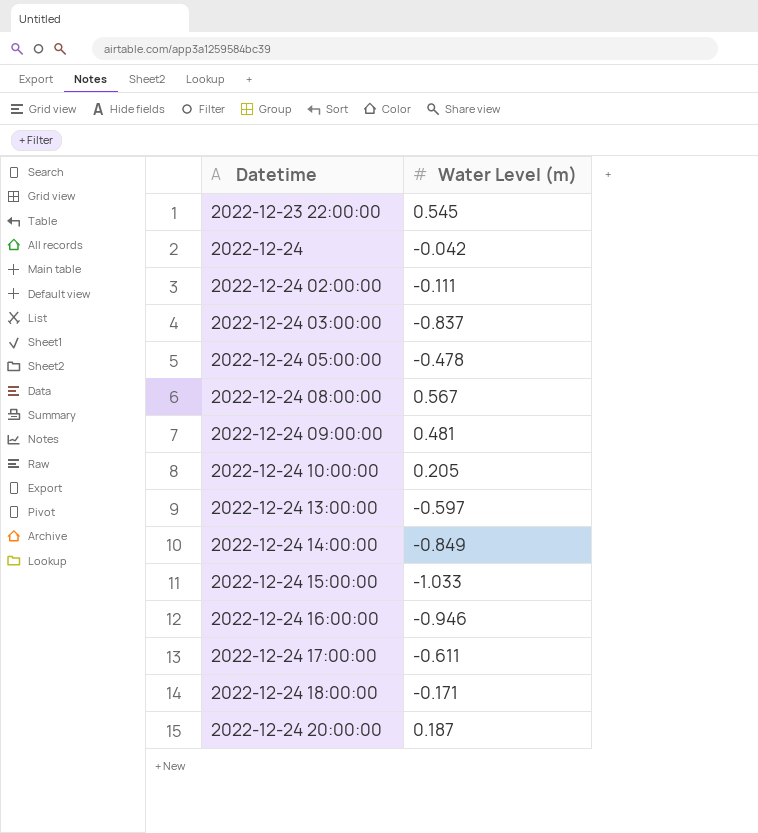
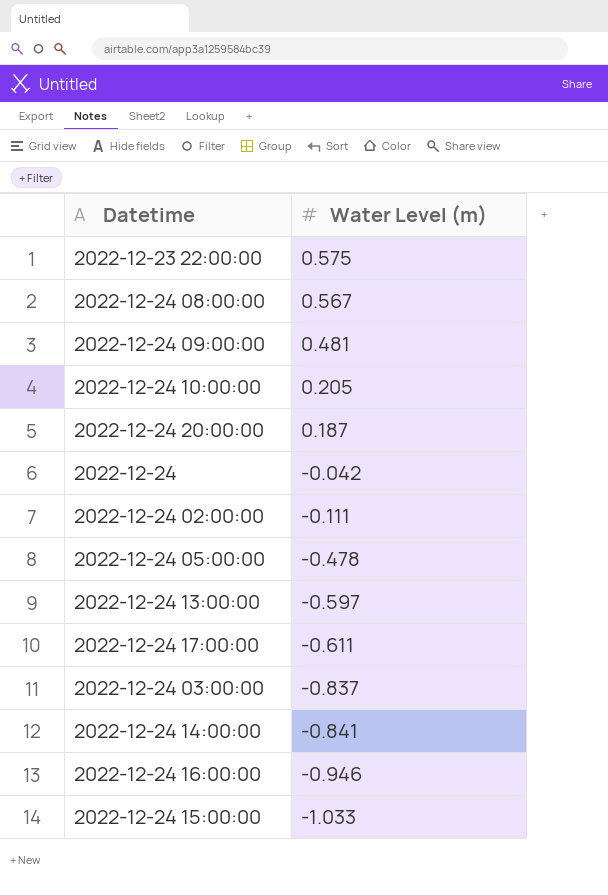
row order: Datetime ascending -> Water Level (m) descending
row 2022-12-24 18:00:00: -0.171 -> none
2022-12-23 22:00:00 | Water Level (m): 0.545 -> 0.575
2022-12-24 14:00:00 | Water Level (m): -0.849 -> -0.841

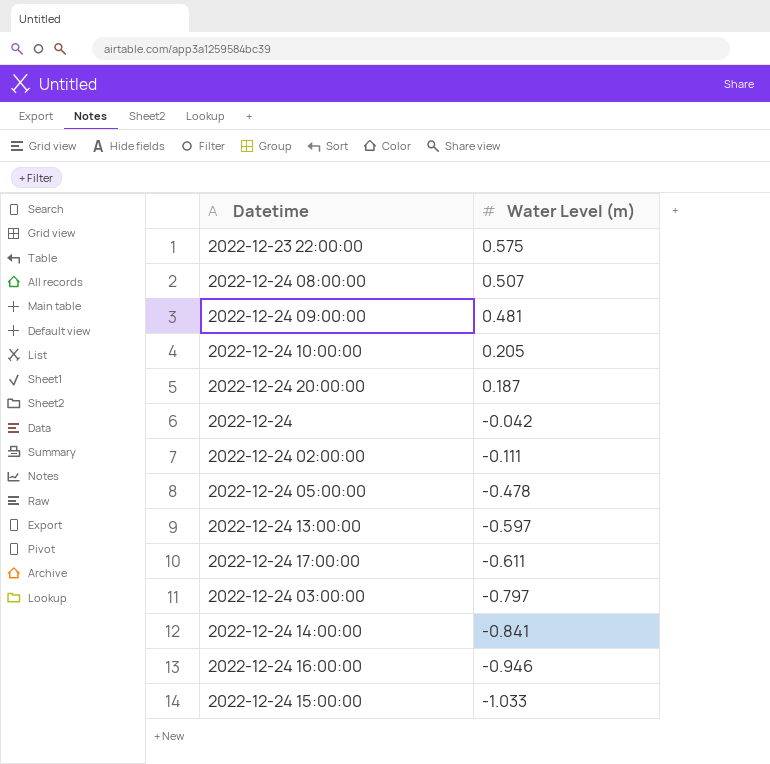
2022-12-24 08:00:00 | Water Level (m): 0.567 -> 0.507
2022-12-24 03:00:00 | Water Level (m): -0.837 -> -0.797

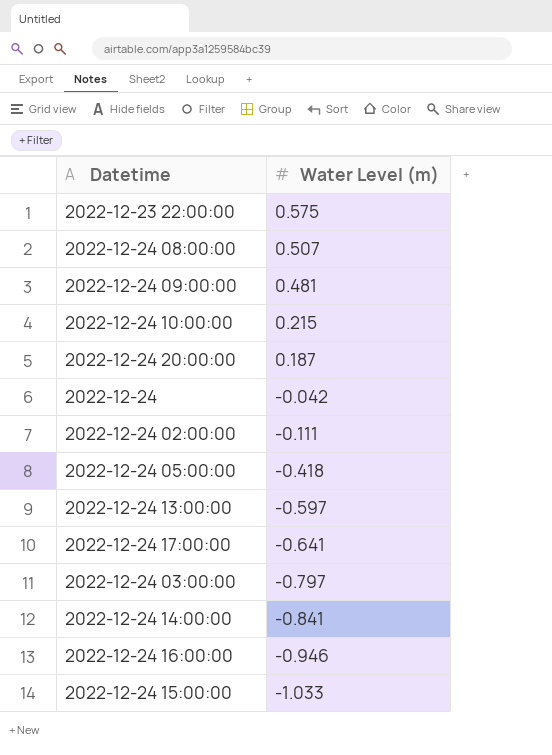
2022-12-24 10:00:00 | Water Level (m): 0.205 -> 0.215
2022-12-24 05:00:00 | Water Level (m): -0.478 -> -0.418
2022-12-24 17:00:00 | Water Level (m): -0.611 -> -0.641

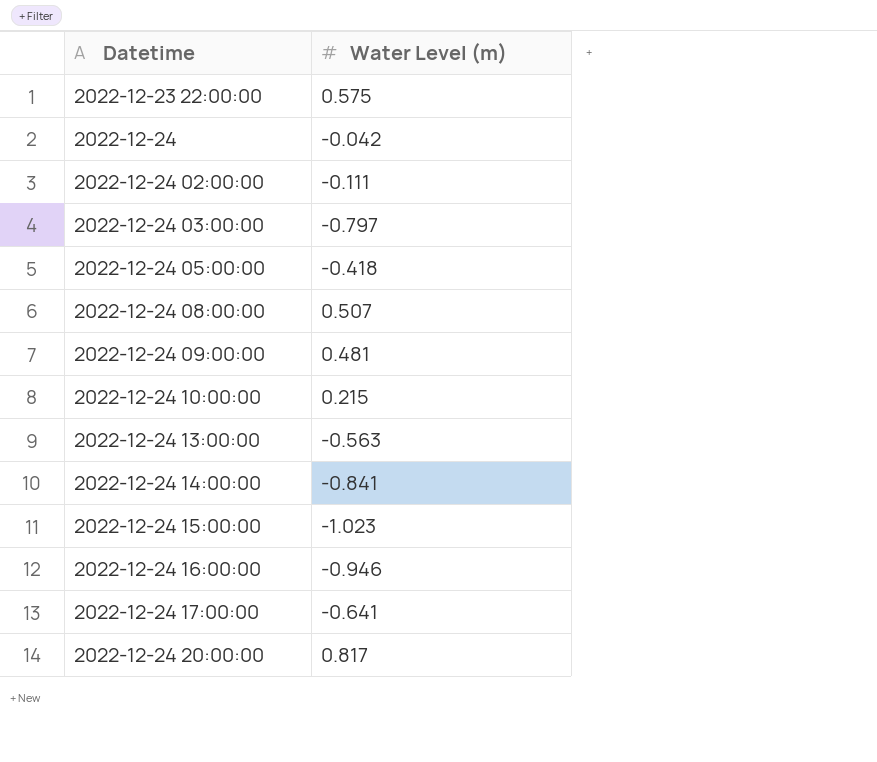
row order: Water Level (m) descending -> Datetime ascending
2022-12-24 13:00:00 | Water Level (m): -0.597 -> -0.563
2022-12-24 15:00:00 | Water Level (m): -1.033 -> -1.023
2022-12-24 20:00:00 | Water Level (m): 0.187 -> 0.817

